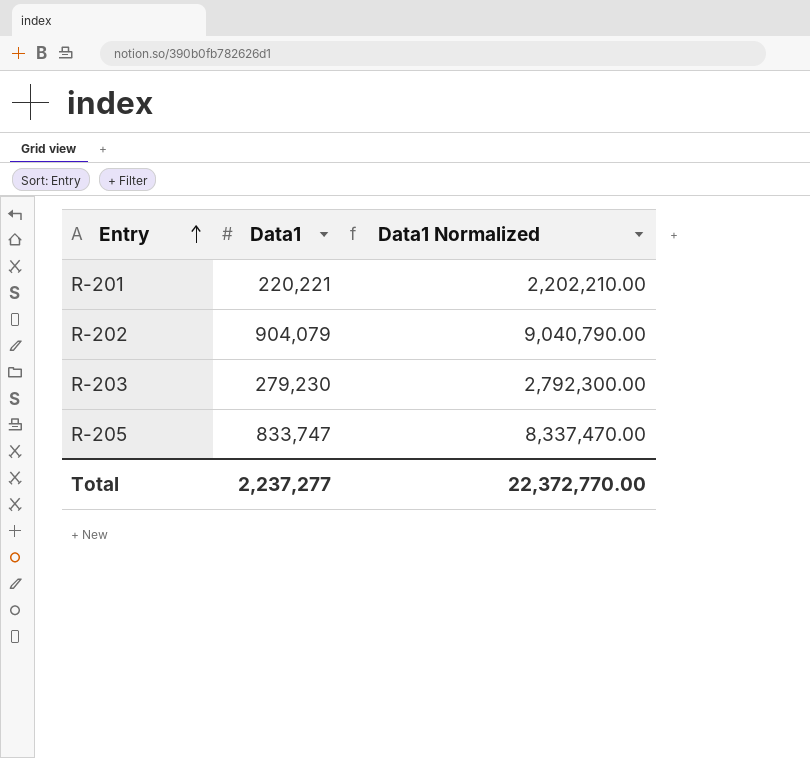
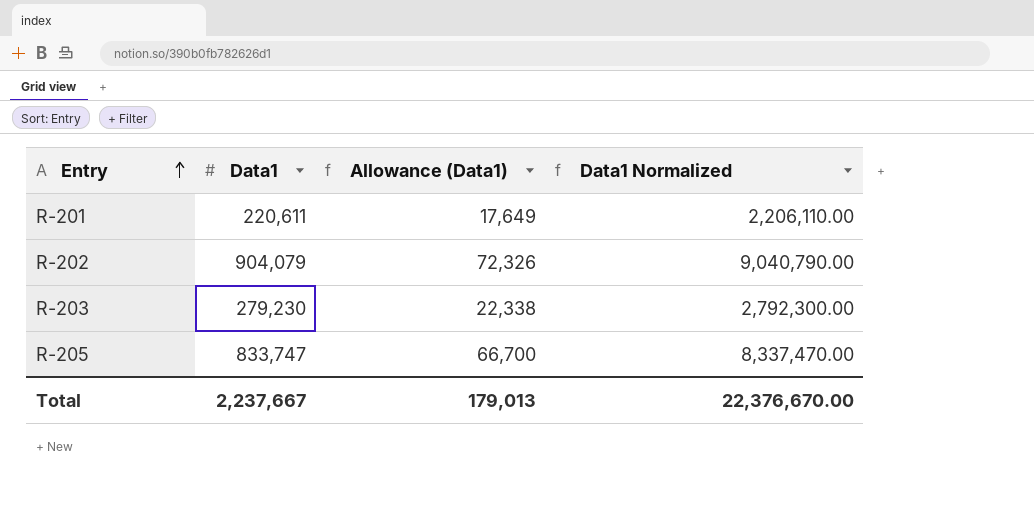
column Allowance (Data1) | formula: none -> [Data1] * 0.08
R-201 | Data1: 220,221 -> 220,611
R-201 | Data1 Normalized: 2,202,210.00 -> 2,206,110.00
Total | Data1: 2,237,277 -> 2,237,667
Total | Data1 Normalized: 22,372,770.00 -> 22,376,670.00

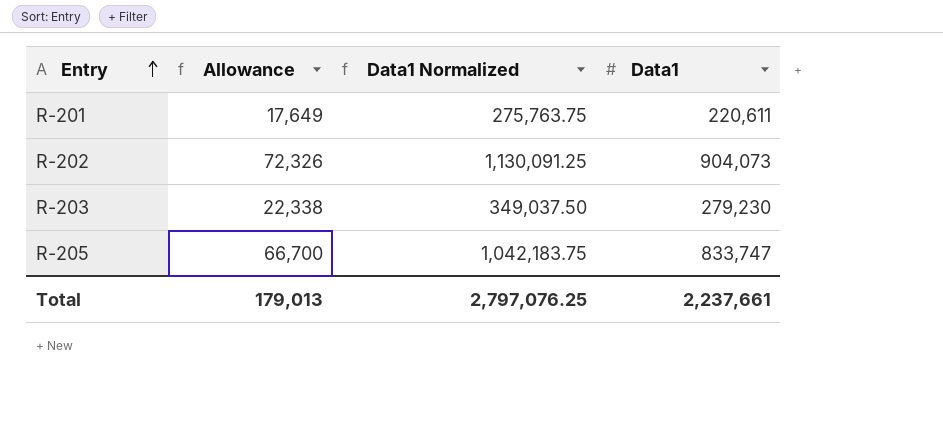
column name: Allowance (Data1) -> Allowance
column Data1 Normalized | formula: [Data1] * 10 -> [Data1] * 1.25
column Data1 | position: 2 -> 4
R-202 | Data1: 904,079 -> 904,073
Total | Data1 Normalized: 22,376,670.00 -> 2,797,076.25
Total | Data1: 2,237,667 -> 2,237,661

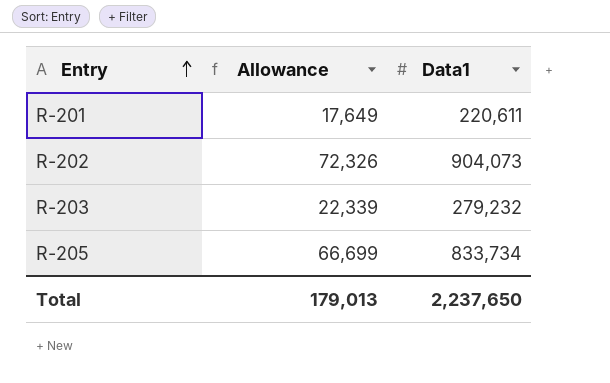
column Data1 Normalized | formula: [Data1] * 1.25 -> none
R-203 | Allowance: 22,338 -> 22,339
R-203 | Data1: 279,230 -> 279,232
R-205 | Allowance: 66,700 -> 66,699
R-205 | Data1: 833,747 -> 833,734
Total | Data1: 2,237,661 -> 2,237,650

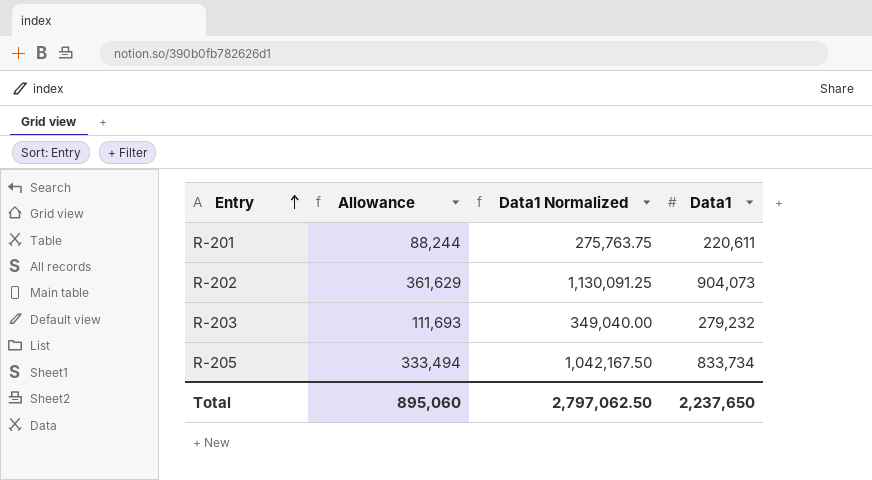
column Allowance | formula: [Data1] * 0.08 -> [Data1] * 0.4
column Data1 Normalized | formula: none -> [Data1] * 1.25
Total | Allowance: 179,013 -> 895,060

